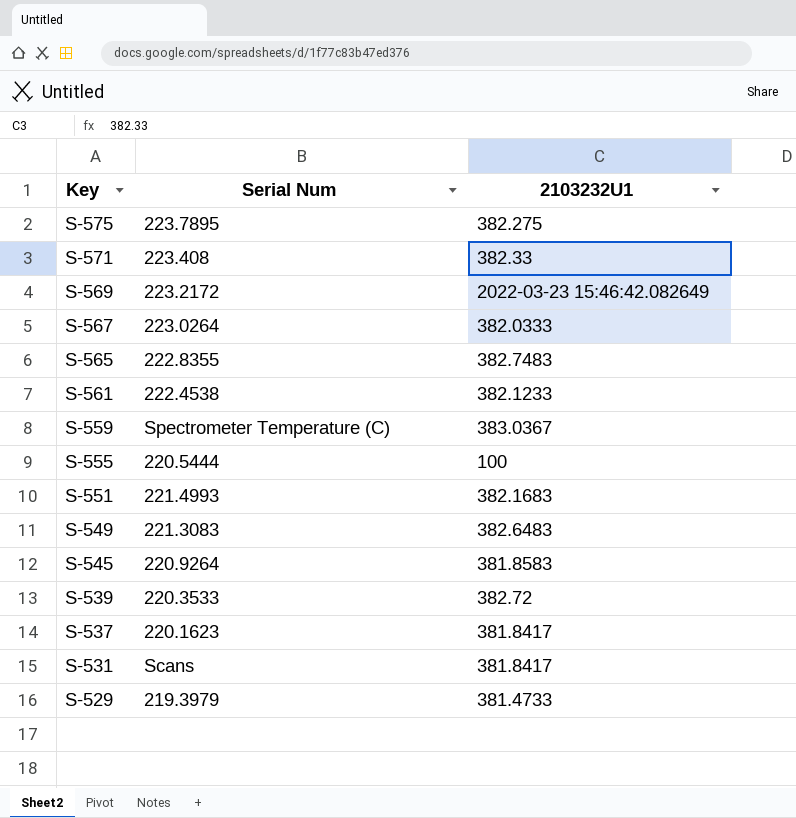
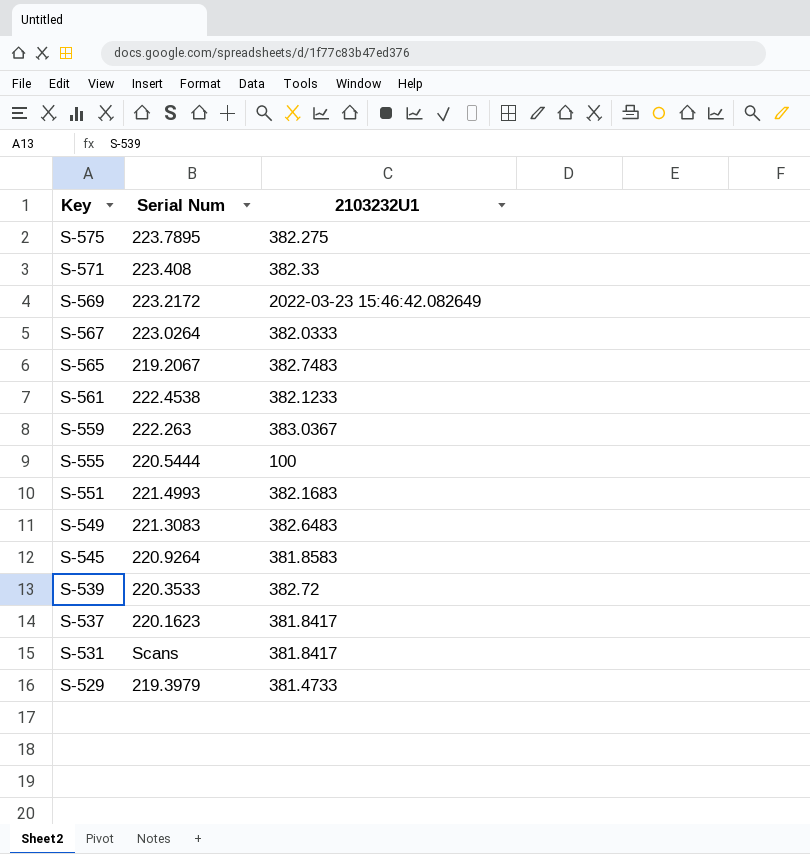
S-565 | Serial Num: 222.8355 -> 219.2067
S-559 | Serial Num: Spectrometer Temperature (C) -> 222.263

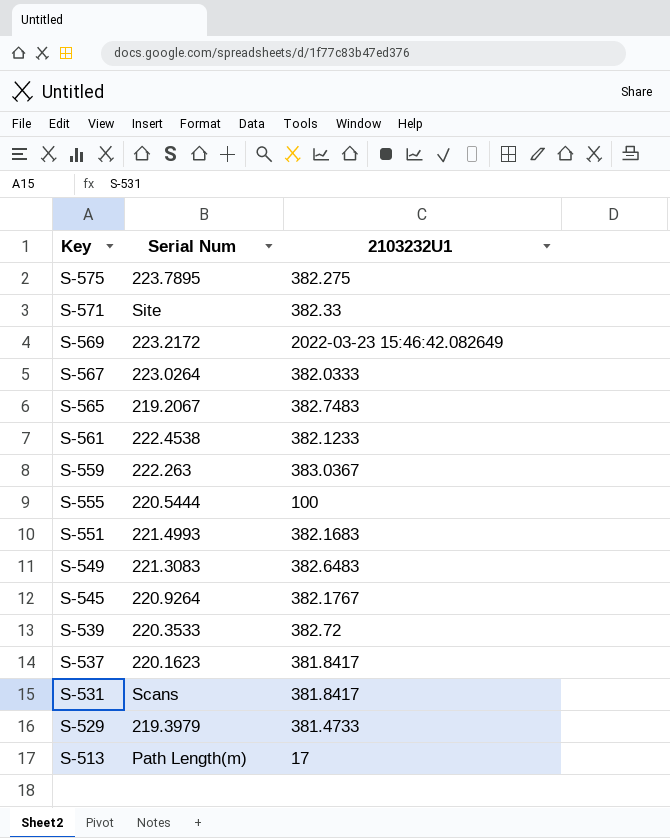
S-571 | Serial Num: 223.408 -> Site
S-545 | 2103232U1: 381.8583 -> 382.1767
row S-513: none -> Path Length(m) | 17

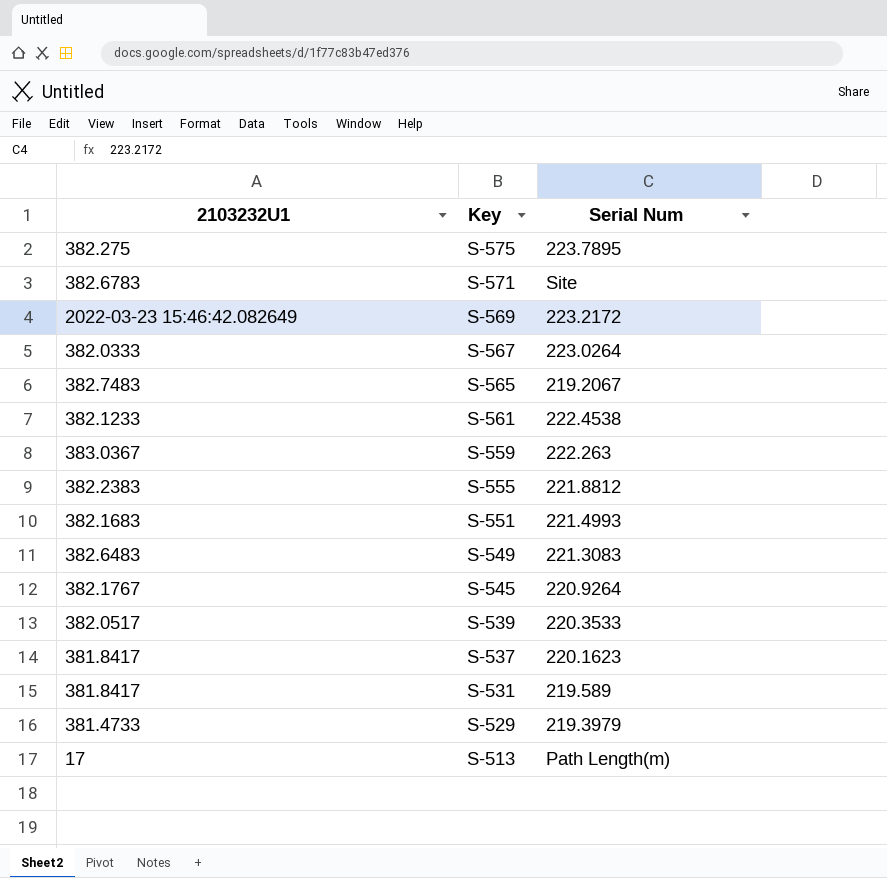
column 2103232U1 | position: 3 -> 1
S-571 | 2103232U1: 382.33 -> 382.6783
S-555 | 2103232U1: 100 -> 382.2383
S-555 | Serial Num: 220.5444 -> 221.8812
S-539 | 2103232U1: 382.72 -> 382.0517
S-531 | Serial Num: Scans -> 219.589

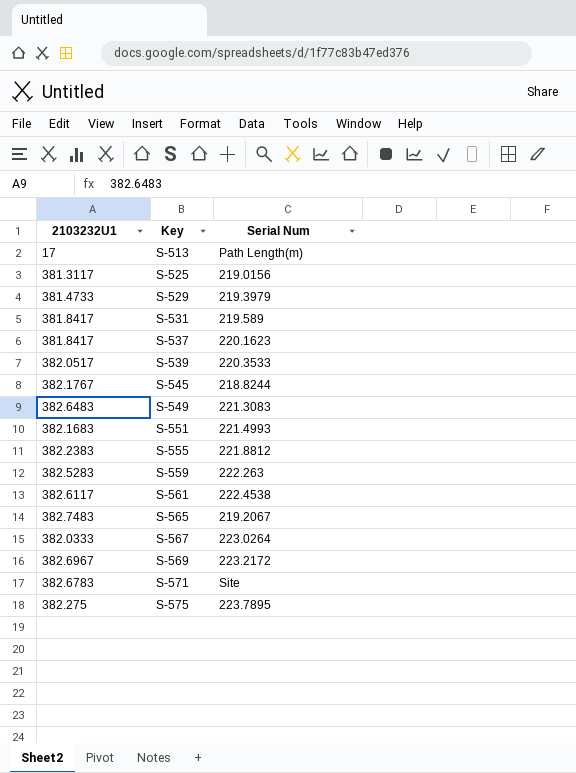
row order: Key descending -> Key ascending
row S-525: none -> 381.3117 | 219.0156
S-545 | Serial Num: 220.9264 -> 218.8244
S-559 | 2103232U1: 383.0367 -> 382.5283
S-561 | 2103232U1: 382.1233 -> 382.6117
S-569 | 2103232U1: 2022-03-23 15:46:42.082649 -> 382.6967

